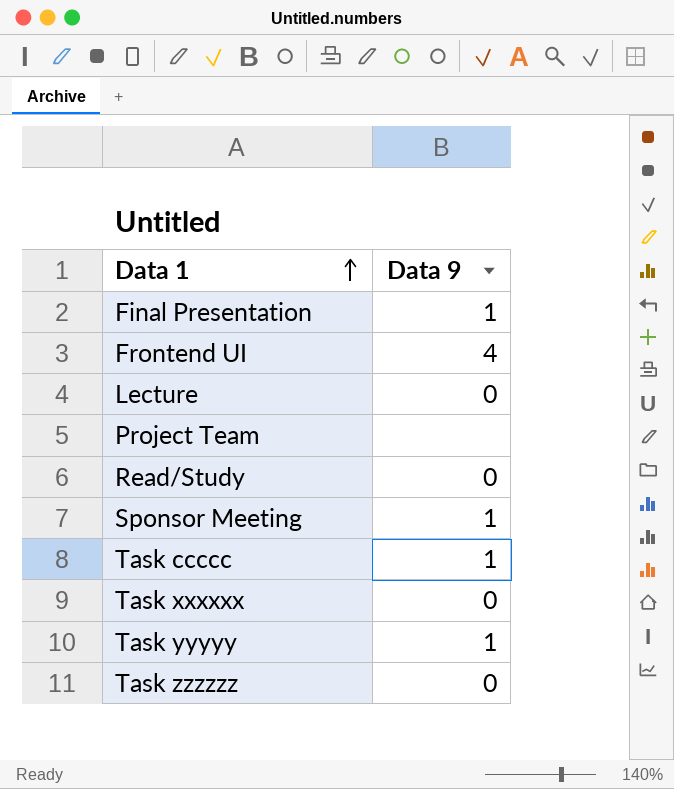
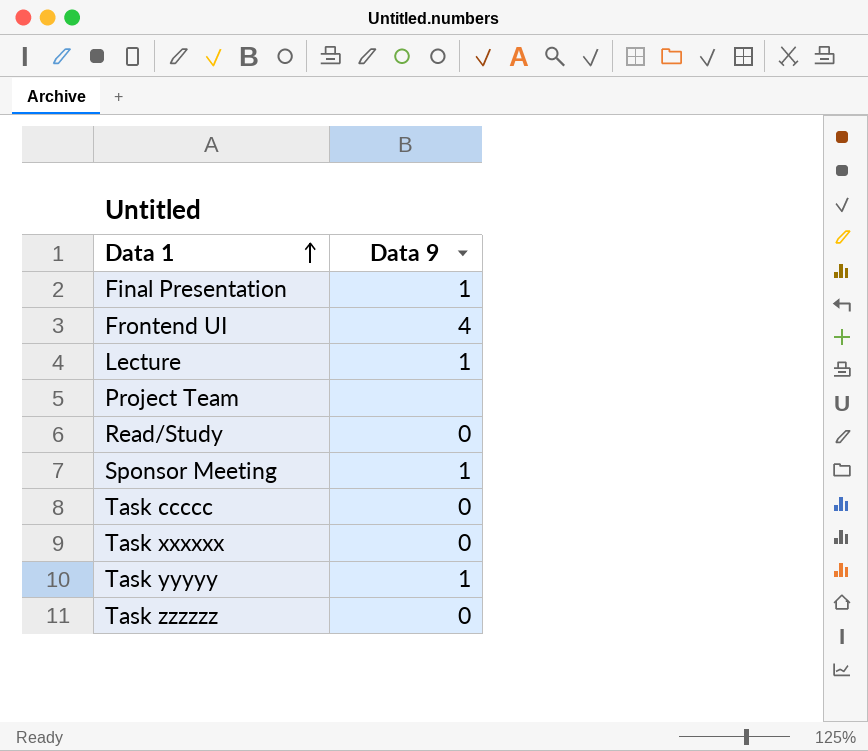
Lecture | Data 9: 0 -> 1
Task ccccc | Data 9: 1 -> 0

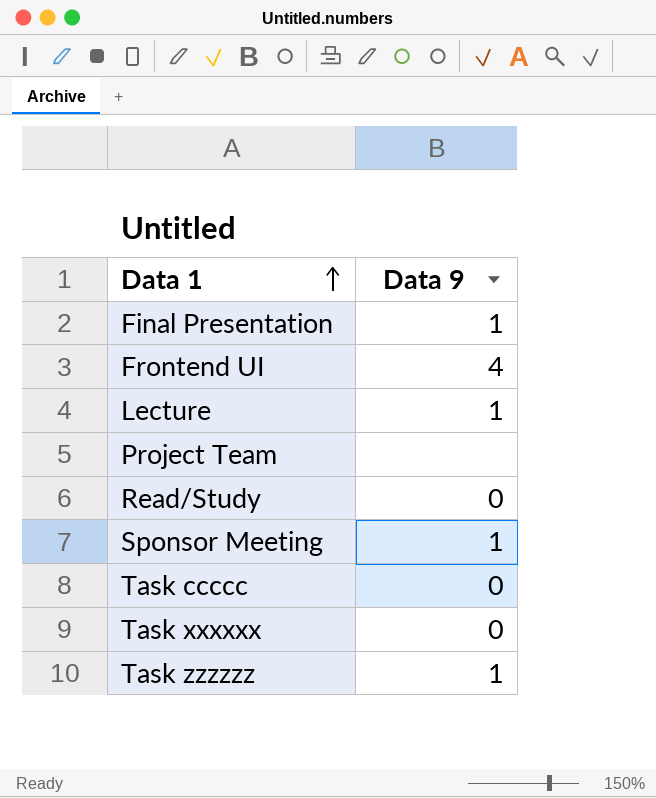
row Task yyyyy: 1 -> none
Task zzzzzz | Data 9: 0 -> 1

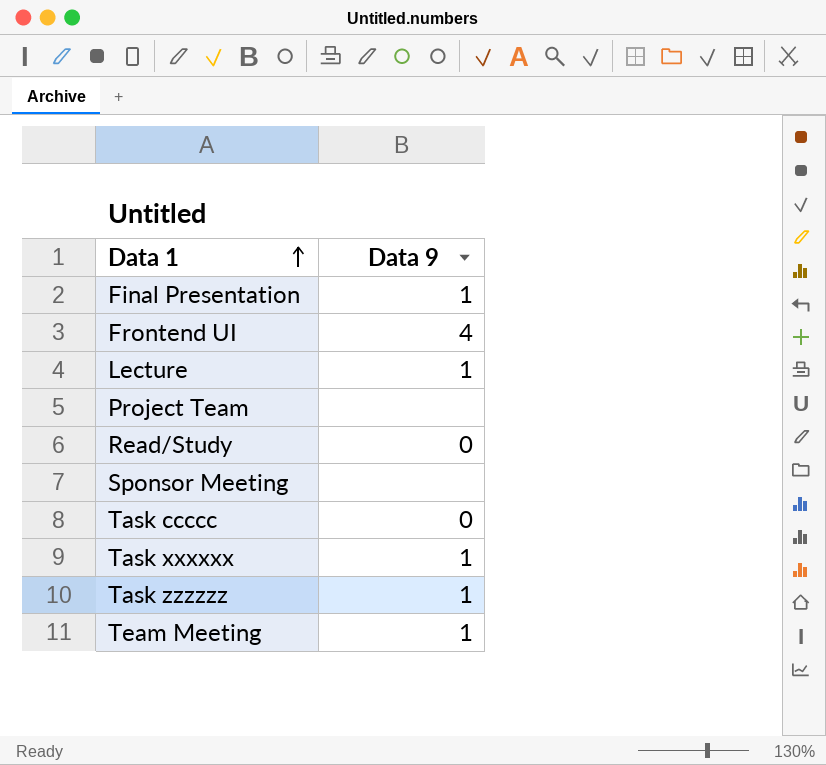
Sponsor Meeting | Data 9: 1 -> none
Task xxxxxx | Data 9: 0 -> 1
row Team Meeting: none -> 1

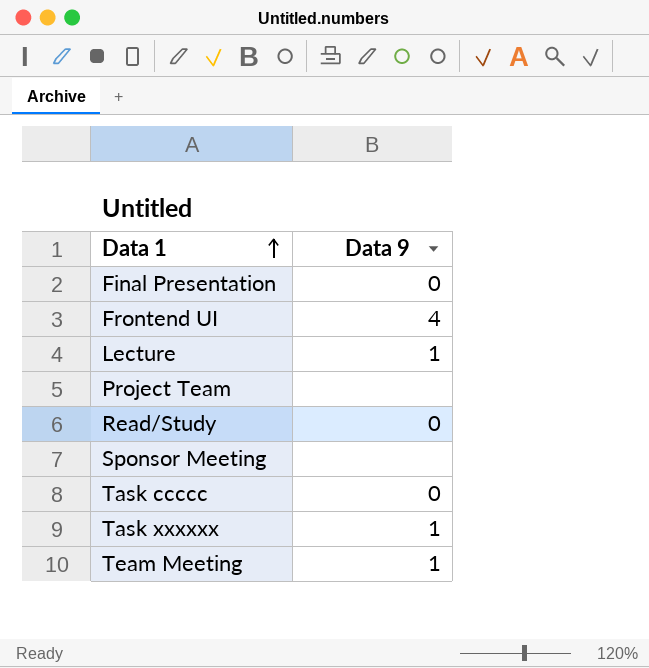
row Task zzzzzz: 1 -> none
Final Presentation | Data 9: 1 -> 0

